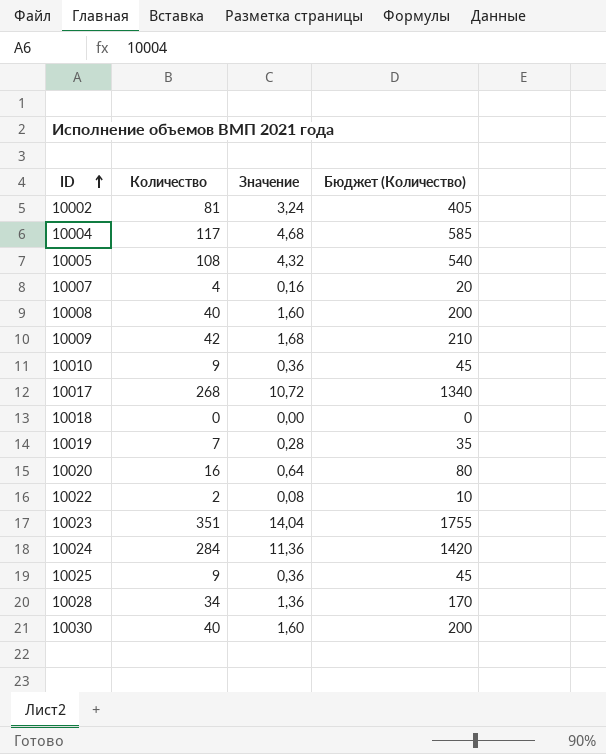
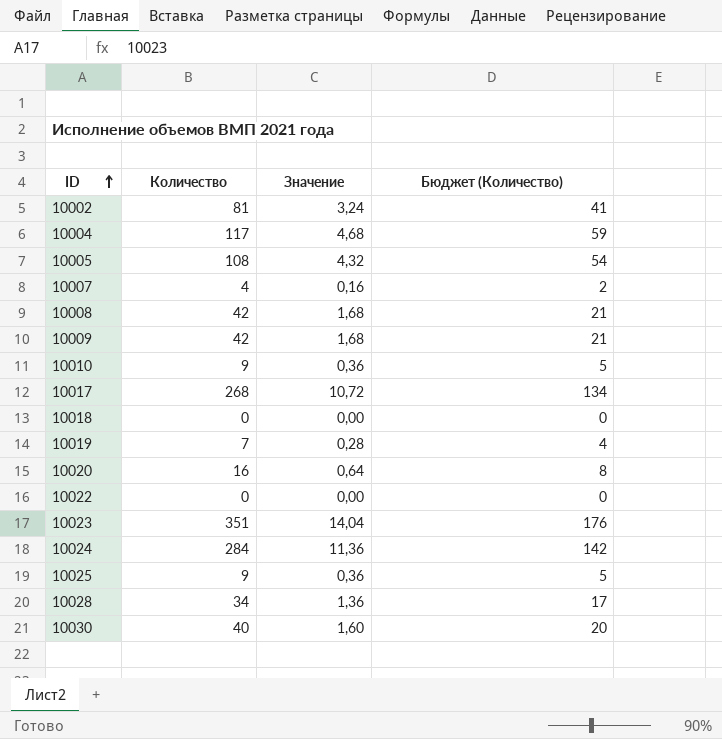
column Бюджет (Количество) | formula: [Количество] * 5 -> [Количество] * 0,5
10008 | Количество: 40 -> 42
10008 | Значение: 1,60 -> 1,68
10022 | Количество: 2 -> 0
10022 | Значение: 0,08 -> 0,00

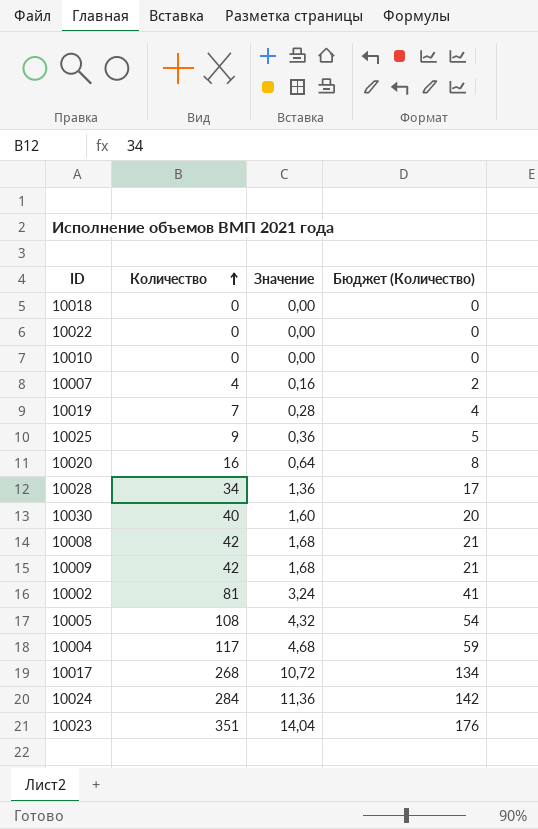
row order: ID ascending -> Количество ascending
10010 | Количество: 9 -> 0
10010 | Значение: 0,36 -> 0,00
10010 | Бюджет (Количество): 5 -> 0

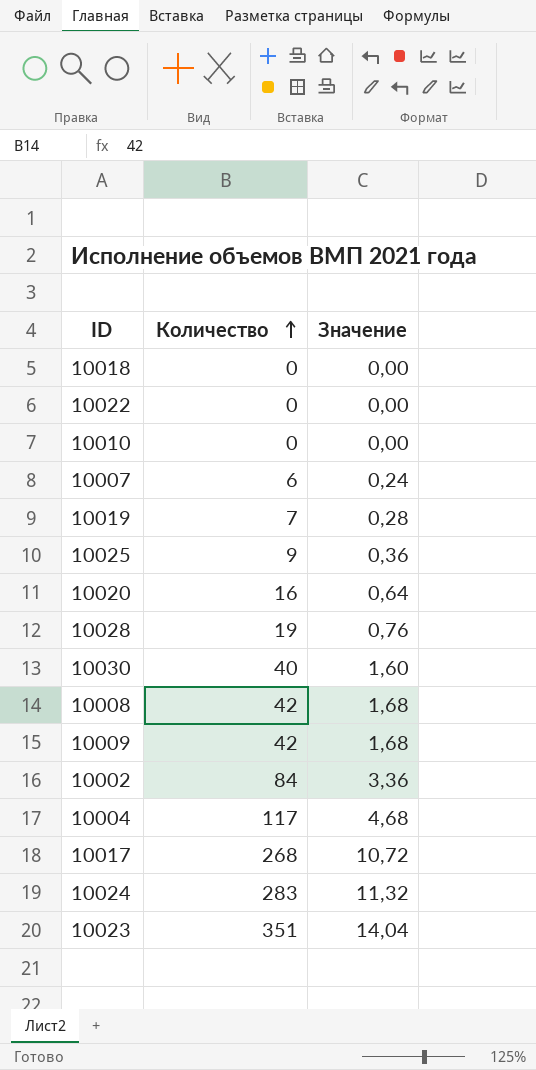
column Бюджет (Количество) | formula: [Количество] * 0,5 -> none
row 10005: 108 | 4,32 | 54 -> none
10007 | Количество: 4 -> 6
10007 | Значение: 0,16 -> 0,24
10028 | Количество: 34 -> 19
10028 | Значение: 1,36 -> 0,76
10002 | Количество: 81 -> 84
10002 | Значение: 3,24 -> 3,36
10024 | Количество: 284 -> 283
10024 | Значение: 11,36 -> 11,32

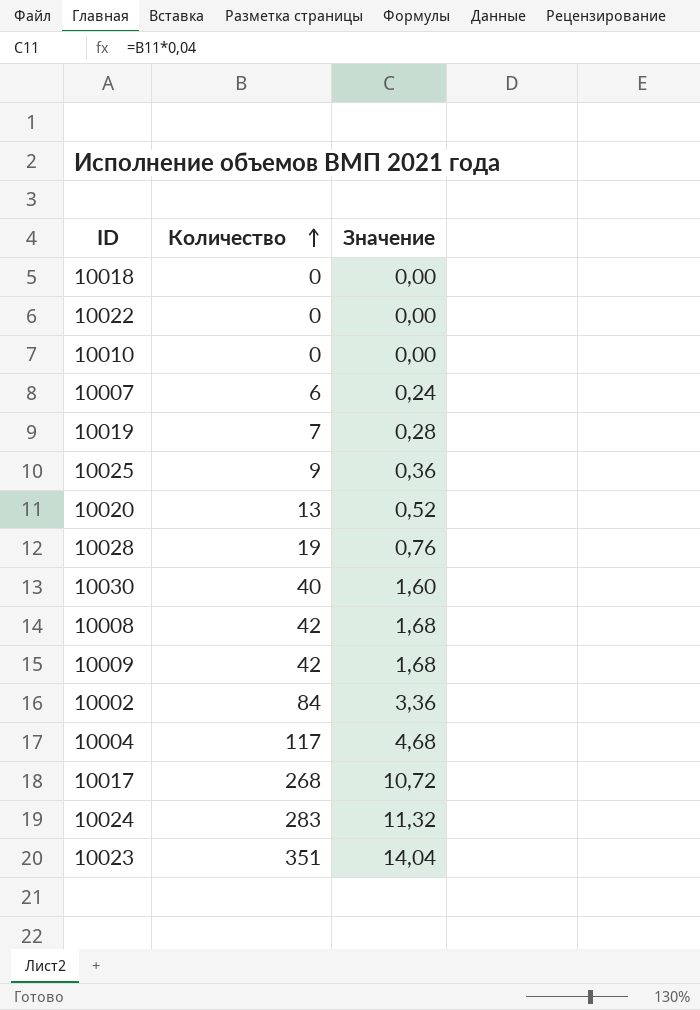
10020 | Количество: 16 -> 13
10020 | Значение: 0,64 -> 0,52

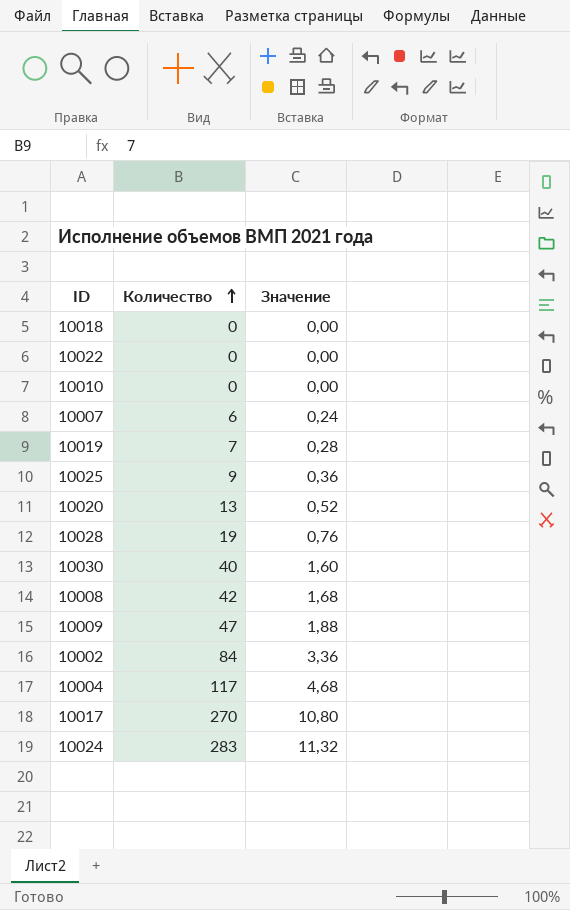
row 10023: 351 | 14,04 -> none
10009 | Количество: 42 -> 47
10009 | Значение: 1,68 -> 1,88
10017 | Количество: 268 -> 270
10017 | Значение: 10,72 -> 10,80

